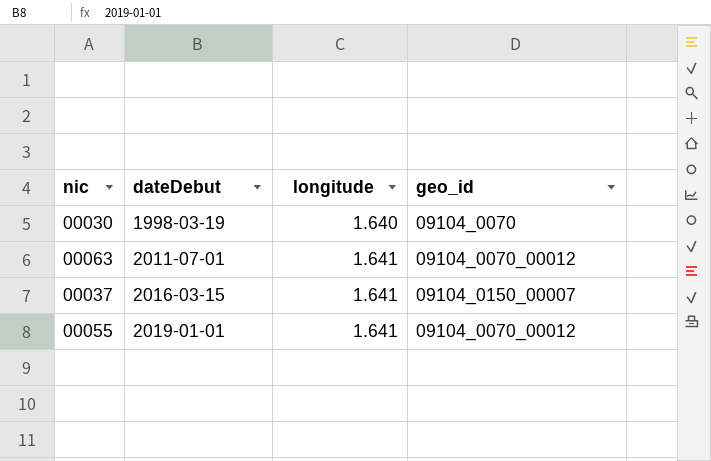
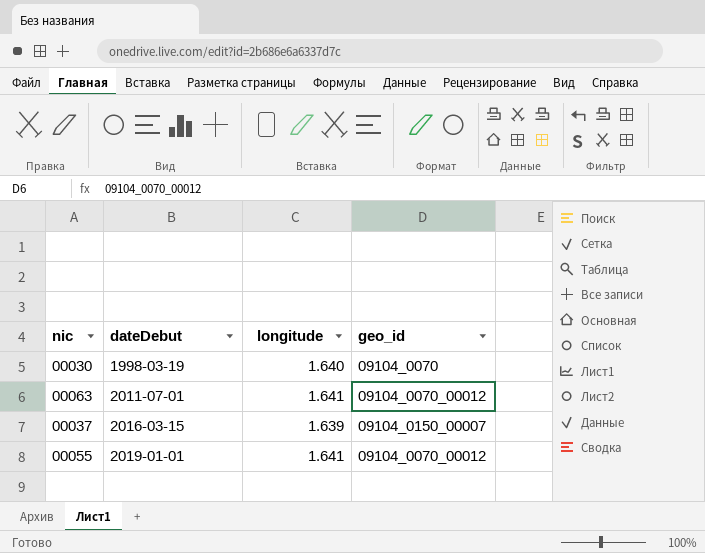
00037 | longitude: 1.641 -> 1.639

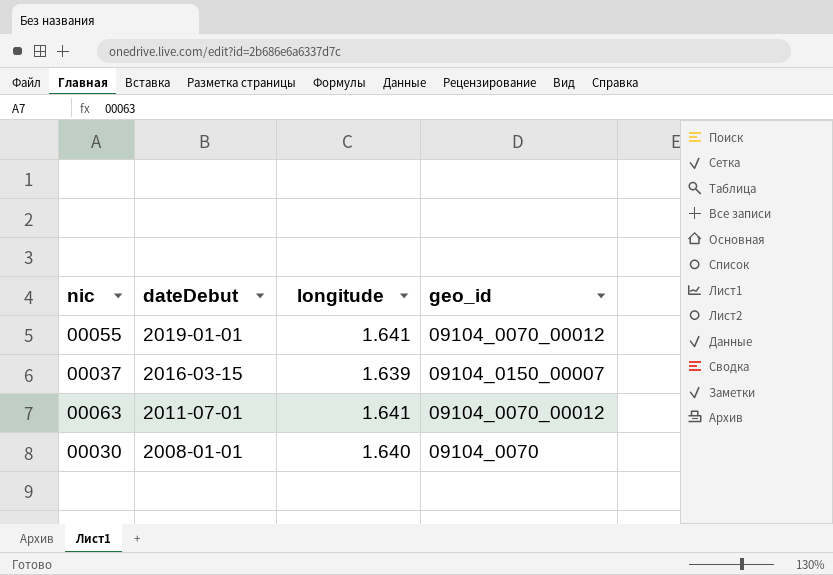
row order: dateDebut ascending -> dateDebut descending
00030 | dateDebut: 1998-03-19 -> 2008-01-01

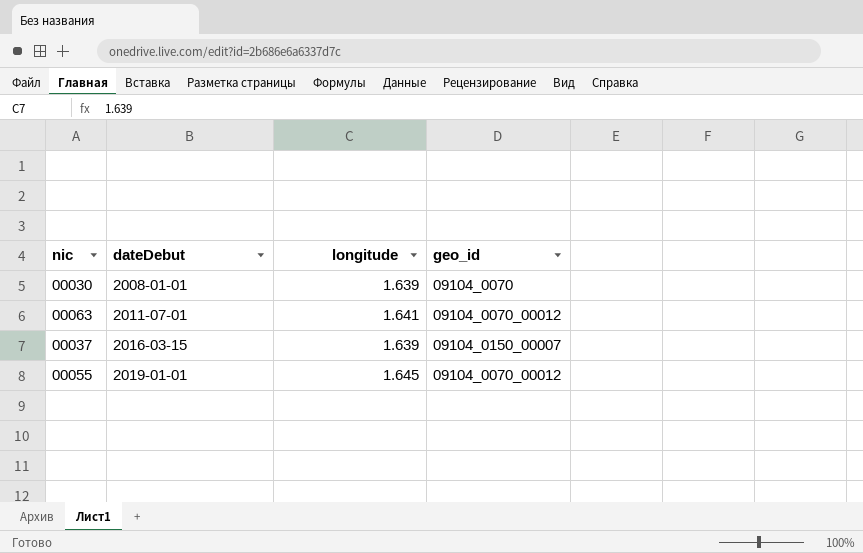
row order: dateDebut descending -> dateDebut ascending
00030 | longitude: 1.640 -> 1.639
00055 | longitude: 1.641 -> 1.645

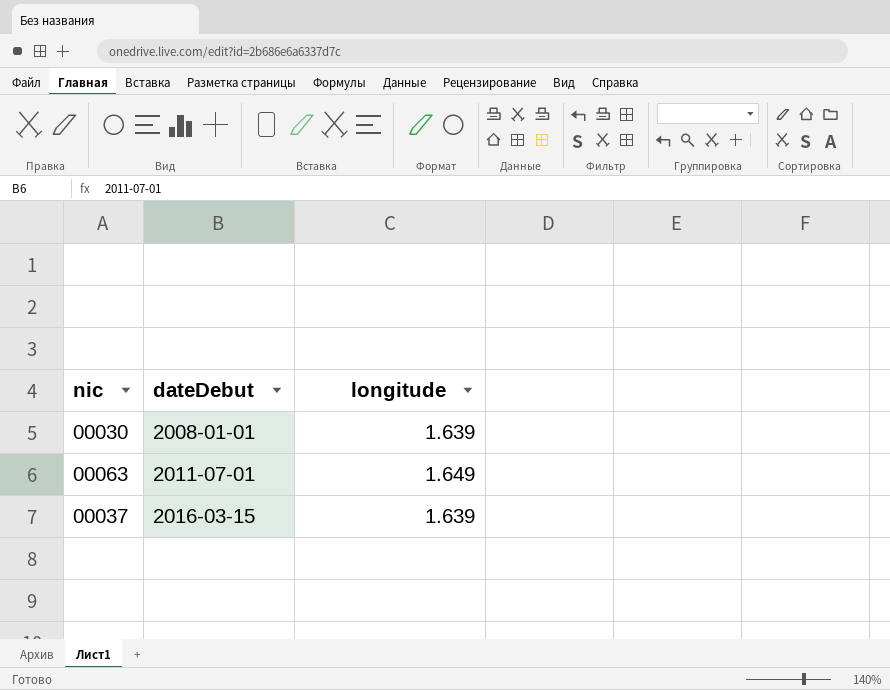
column geo_id | position: 4 -> none
row 00055: 2019-01-01 | 1.645 | 09104_0070_00012 -> none
00063 | longitude: 1.641 -> 1.649

